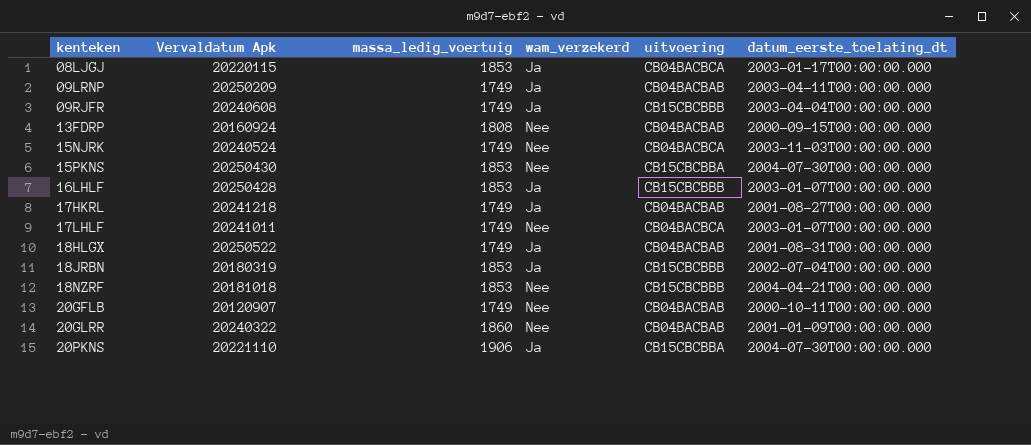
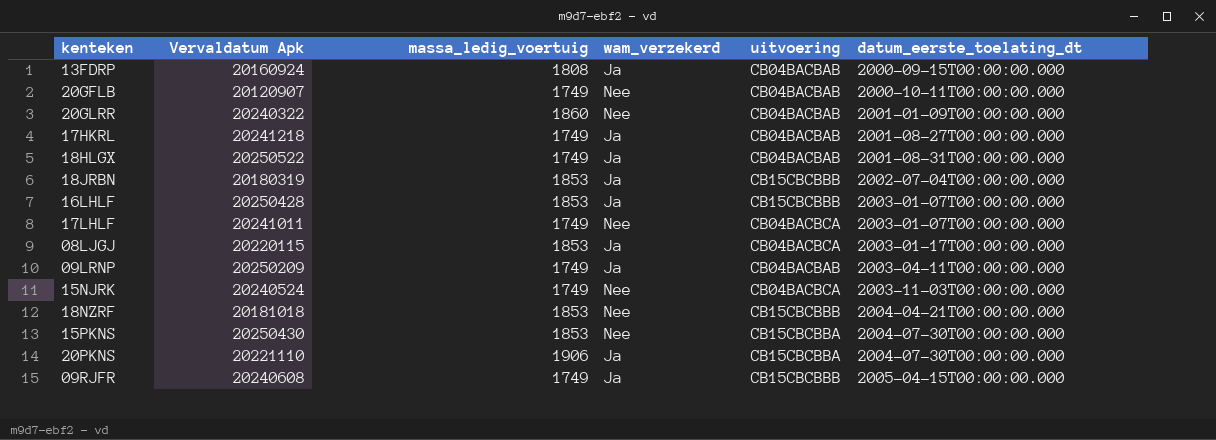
row order: kenteken ascending -> datum_eerste_toelating_dt ascending
13FDRP | wam_verzekerd: Nee -> Ja
09RJFR | datum_eerste_toelating_dt: 2003-04-04T00:00:00.000 -> 2005-04-15T00:00:00.000

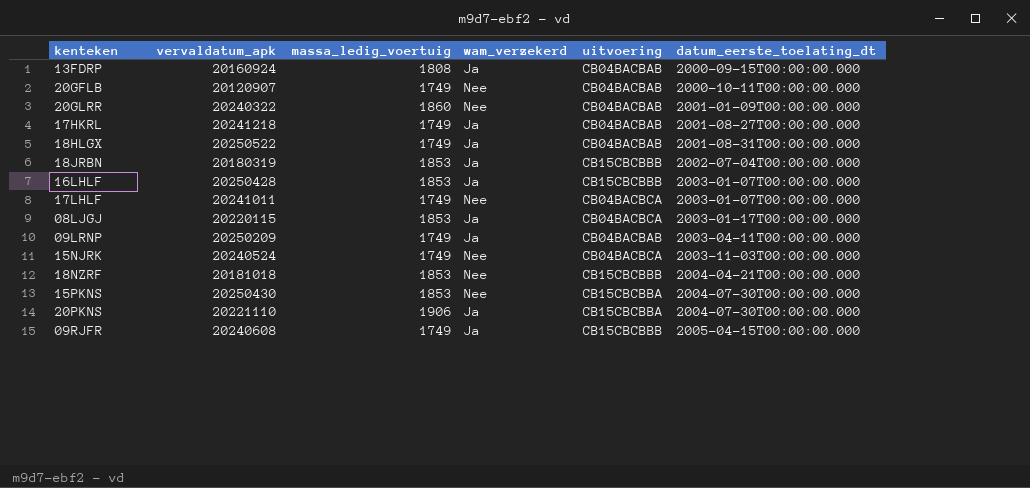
column name: Vervaldatum Apk -> vervaldatum_apk

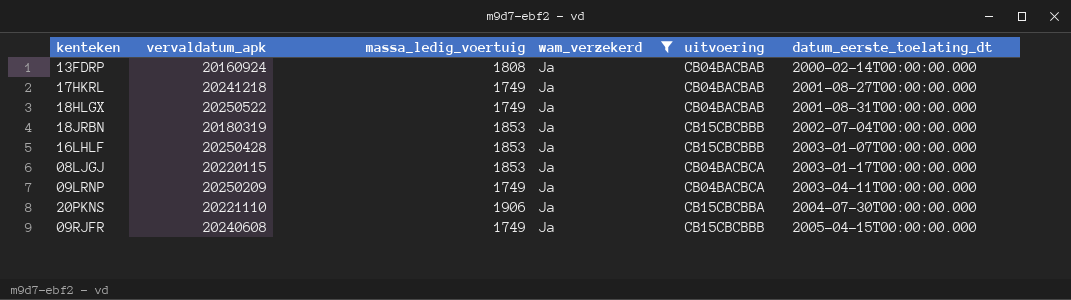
filter: none -> wam_verzekerd = Ja
13FDRP | datum_eerste_toelating_dt: 2000-09-15T00:00:00.000 -> 2000-02-14T00:00:00.000
09LRNP | uitvoering: CB04BACBAB -> CB04BACBCA

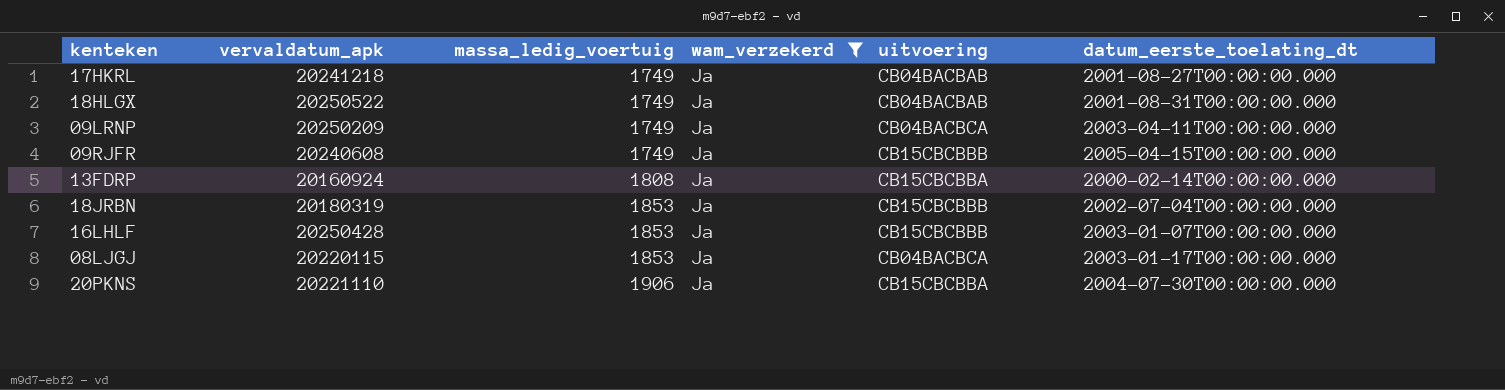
row order: datum_eerste_toelating_dt ascending -> massa_ledig_voertuig ascending
13FDRP | uitvoering: CB04BACBAB -> CB15CBCBBA

